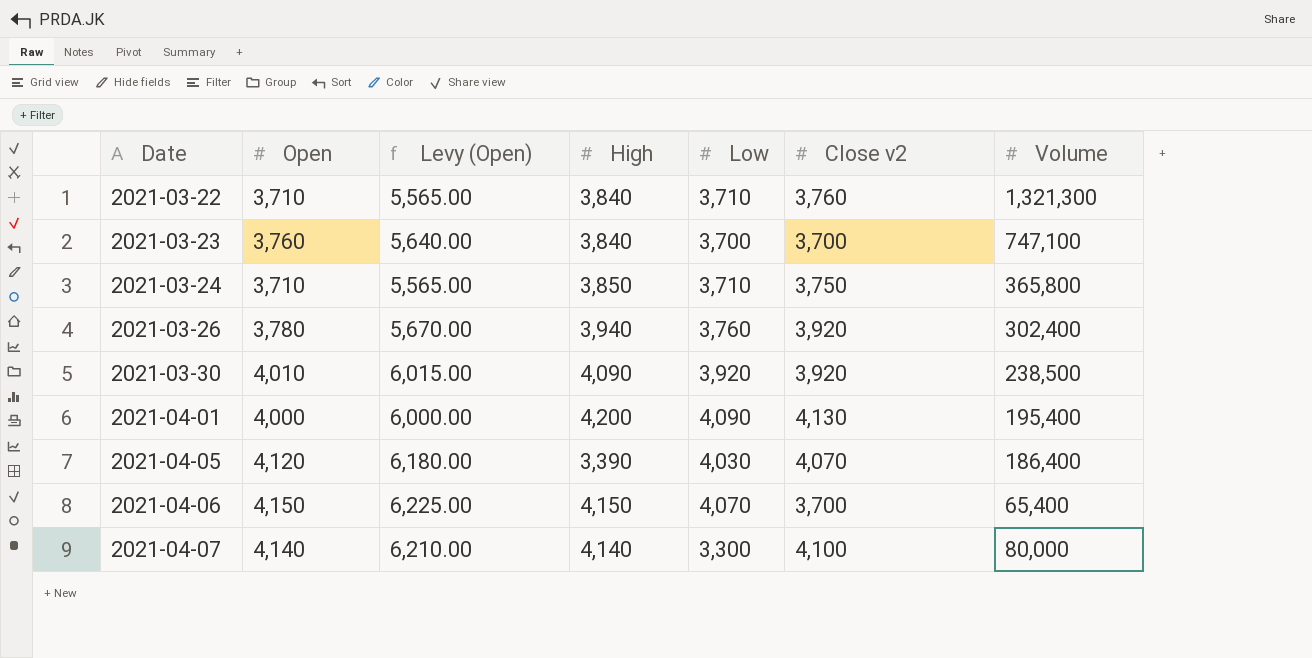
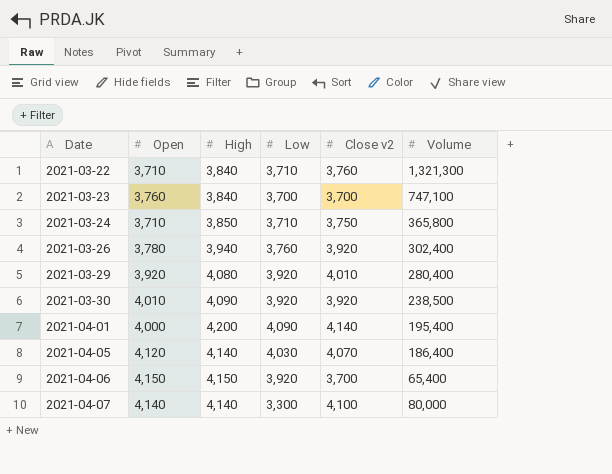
column Levy (Open) | formula: [Open] * 1.5 -> none
row 2021-03-29: none -> 3,920 | 4,080 | 3,920 | 4,010 | 280,400
2021-04-01 | Close v2: 4,130 -> 4,140
2021-04-05 | High: 3,390 -> 4,140
2021-04-06 | Low: 4,070 -> 3,920

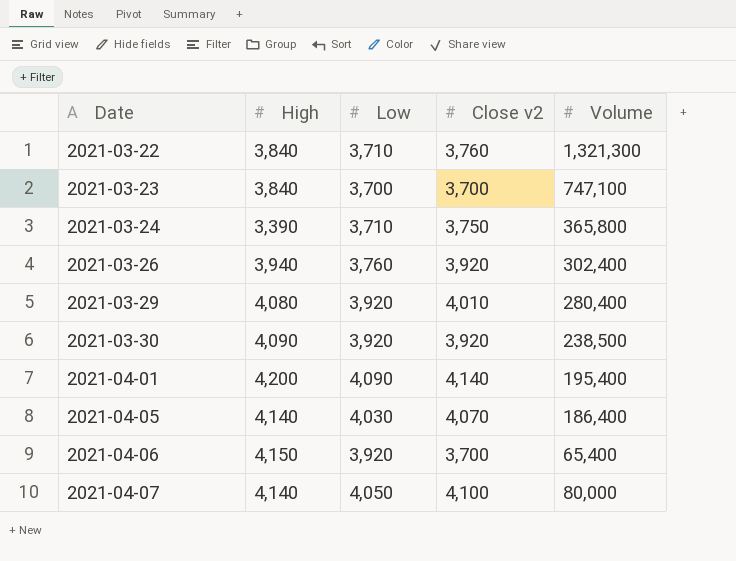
column Open | position: 2 -> none
2021-03-24 | High: 3,850 -> 3,390
2021-04-07 | Low: 3,300 -> 4,050

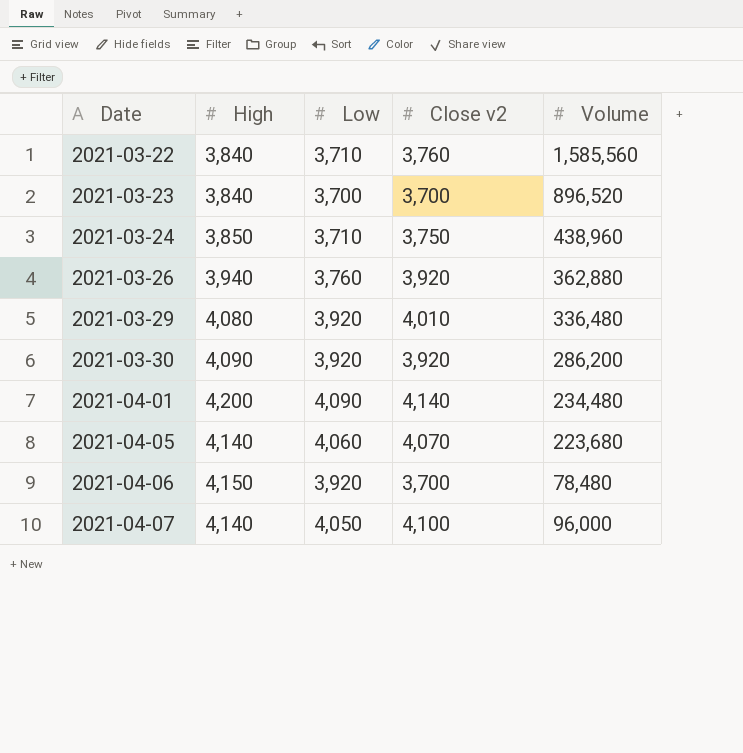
2021-03-22 | Volume: 1,321,300 -> 1,585,560
2021-03-23 | Volume: 747,100 -> 896,520
2021-03-24 | High: 3,390 -> 3,850
2021-03-24 | Volume: 365,800 -> 438,960
2021-03-26 | Volume: 302,400 -> 362,880
2021-03-29 | Volume: 280,400 -> 336,480
2021-03-30 | Volume: 238,500 -> 286,200
2021-04-01 | Volume: 195,400 -> 234,480
2021-04-05 | Low: 4,030 -> 4,060
2021-04-05 | Volume: 186,400 -> 223,680
2021-04-06 | Volume: 65,400 -> 78,480
2021-04-07 | Volume: 80,000 -> 96,000

